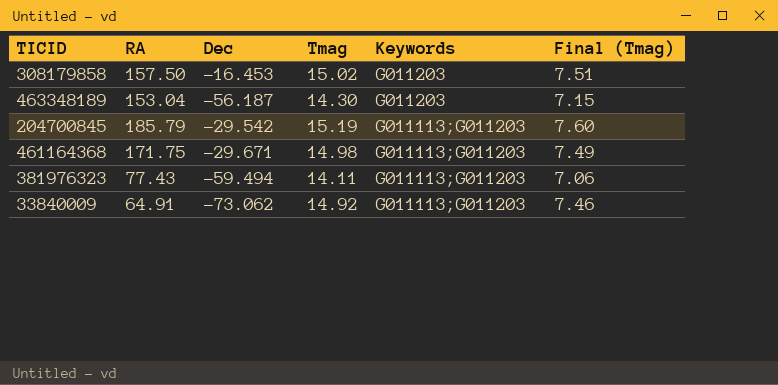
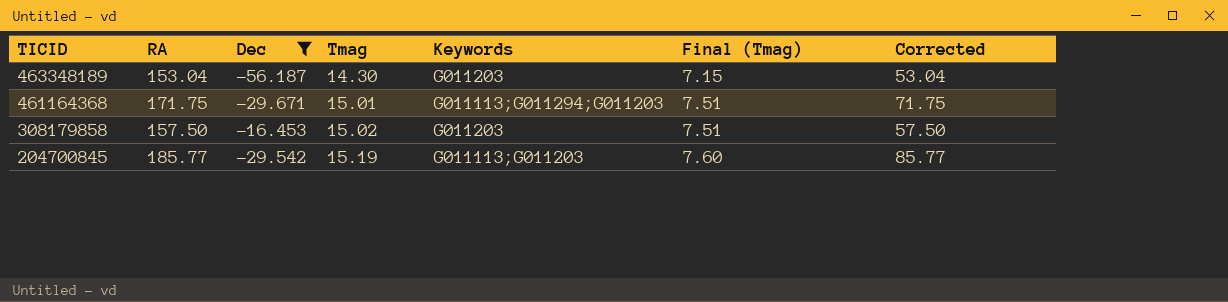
filter: none -> Dec >= -56.187
row order: Keywords descending -> TICID descending
column Corrected | formula: none -> [RA] - 100
461164368 | Tmag: 14.98 -> 15.01
461164368 | Keywords: G011113;G011203 -> G011113;G011294;G011203
461164368 | Final (Tmag): 7.49 -> 7.51
204700845 | RA: 185.79 -> 185.77

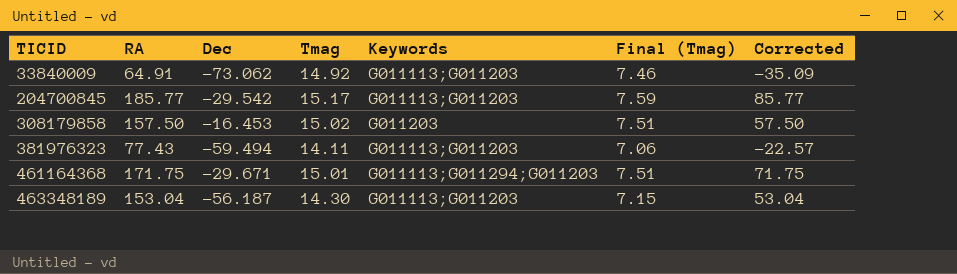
filter: Dec >= -56.187 -> none
row order: TICID descending -> TICID ascending
204700845 | Tmag: 15.19 -> 15.17
204700845 | Final (Tmag): 7.60 -> 7.59
463348189 | Keywords: G011203 -> G011113;G011203

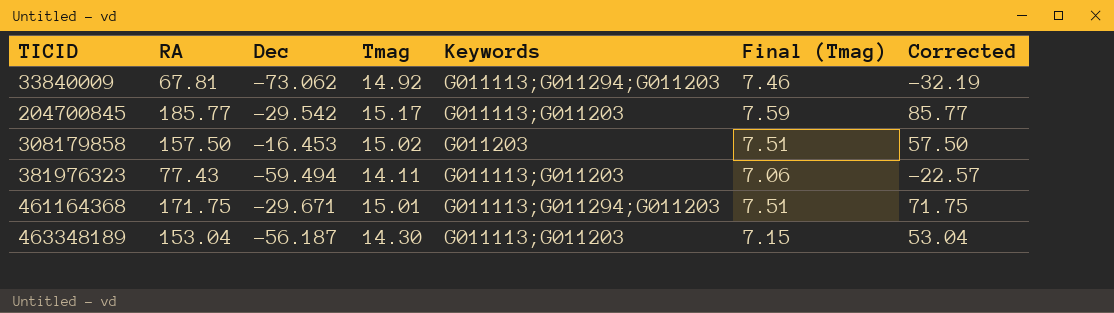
33840009 | RA: 64.91 -> 67.81
33840009 | Keywords: G011113;G011203 -> G011113;G011294;G011203
33840009 | Corrected: -35.09 -> -32.19

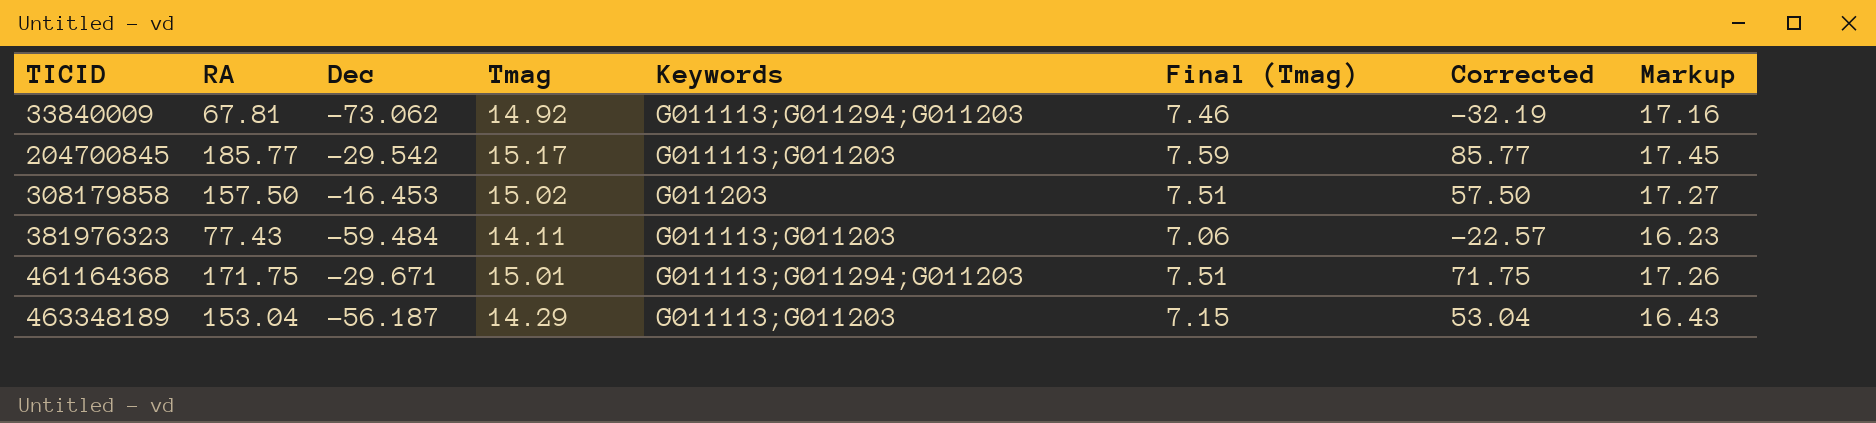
column Markup | formula: none -> [Tmag] * 1.15
381976323 | Dec: -59.494 -> -59.484
463348189 | Tmag: 14.30 -> 14.29

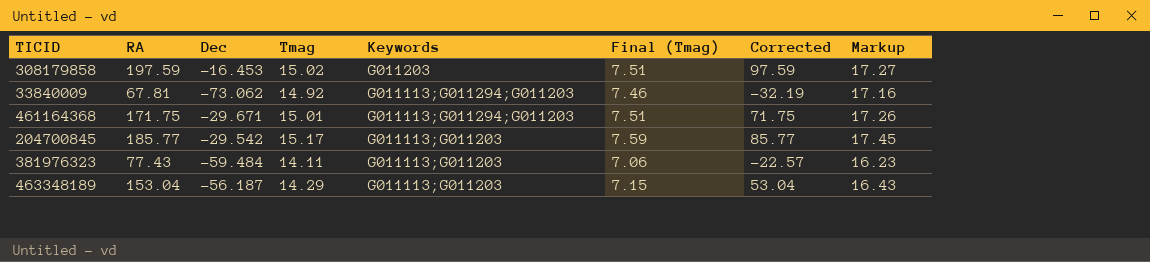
row order: TICID ascending -> Keywords descending
308179858 | RA: 157.50 -> 197.59
308179858 | Corrected: 57.50 -> 97.59

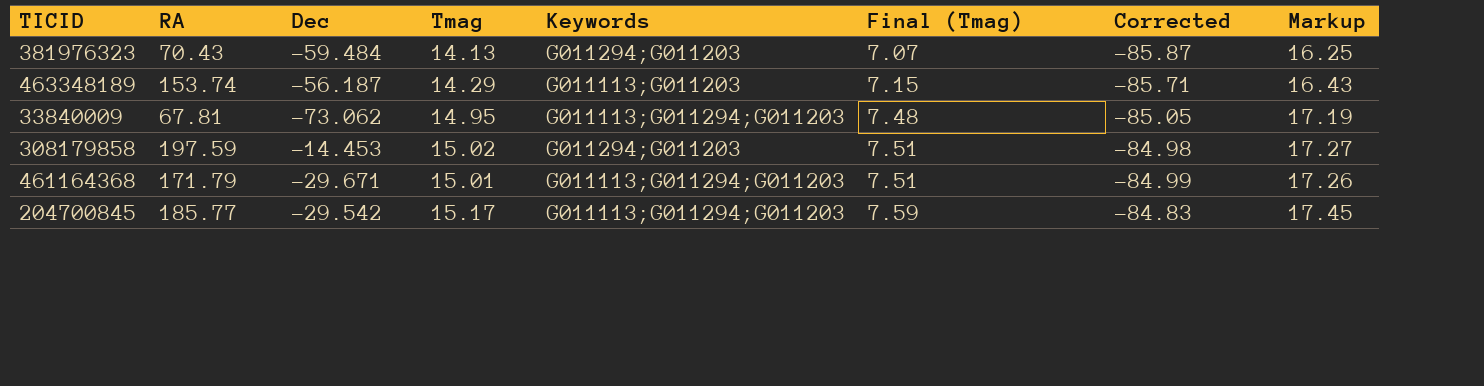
row order: Keywords descending -> Final (Tmag) ascending
column Corrected | formula: [RA] - 100 -> [Tmag] - 100
381976323 | RA: 77.43 -> 70.43
381976323 | Tmag: 14.11 -> 14.13
381976323 | Keywords: G011113;G011203 -> G011294;G011203
381976323 | Final (Tmag): 7.06 -> 7.07
381976323 | Markup: 16.23 -> 16.25
463348189 | RA: 153.04 -> 153.74
33840009 | Tmag: 14.92 -> 14.95
33840009 | Final (Tmag): 7.46 -> 7.48
33840009 | Markup: 17.16 -> 17.19
308179858 | Dec: -16.453 -> -14.453
308179858 | Keywords: G011203 -> G011294;G011203
461164368 | RA: 171.75 -> 171.79
204700845 | Keywords: G011113;G011203 -> G011113;G011294;G011203

